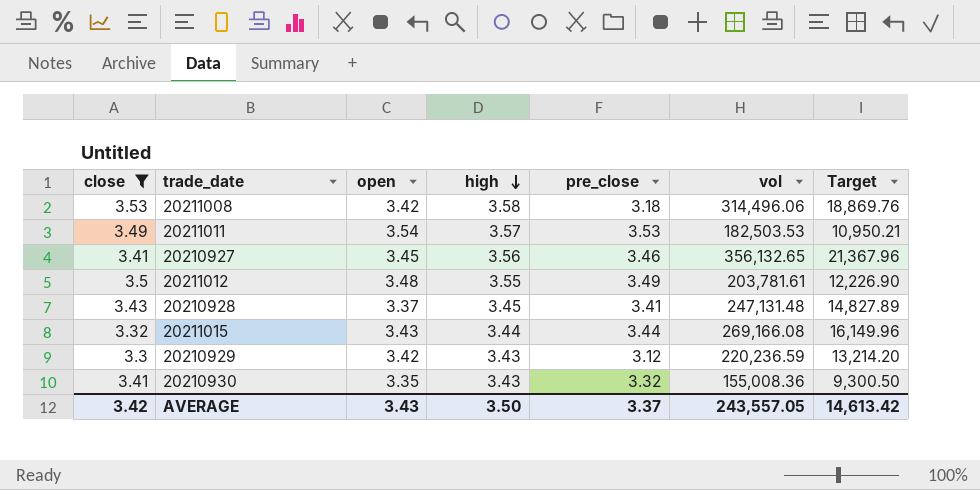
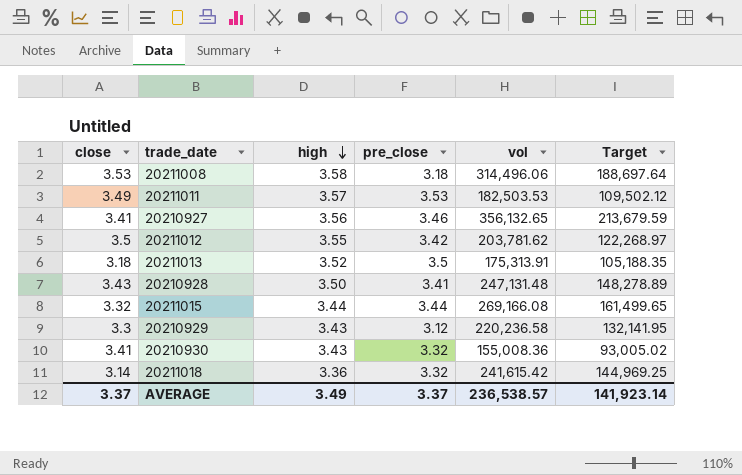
filter: close >= 3.3 -> none
column open | position: 3 -> none
column Target | formula: [vol] * 0.06 -> [vol] * 0.6
20211012 | pre_close: 3.49 -> 3.42
20211012 | vol: 203,781.61 -> 203,781.62
20210928 | high: 3.45 -> 3.50
20210929 | vol: 220,236.59 -> 220,236.58
AVERAGE | close: 3.42 -> 3.37
AVERAGE | high: 3.50 -> 3.49
AVERAGE | vol: 243,557.05 -> 236,538.57
AVERAGE | Target: 14,613.42 -> 141,923.14

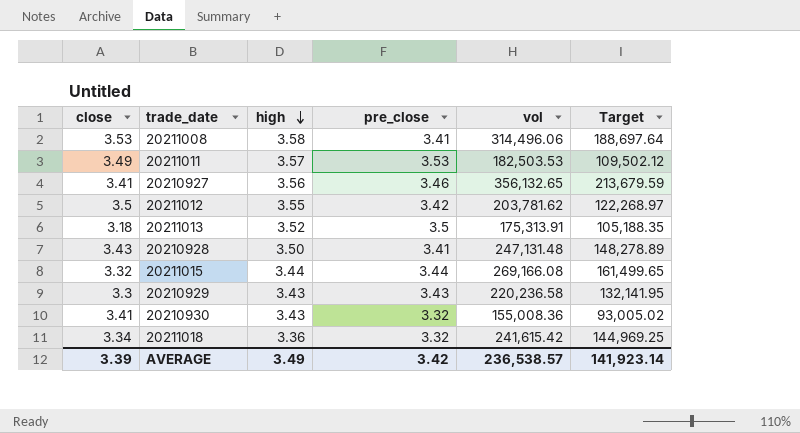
20211008 | pre_close: 3.18 -> 3.41
20210929 | pre_close: 3.12 -> 3.43
20211018 | close: 3.14 -> 3.34
AVERAGE | close: 3.37 -> 3.39
AVERAGE | pre_close: 3.37 -> 3.42

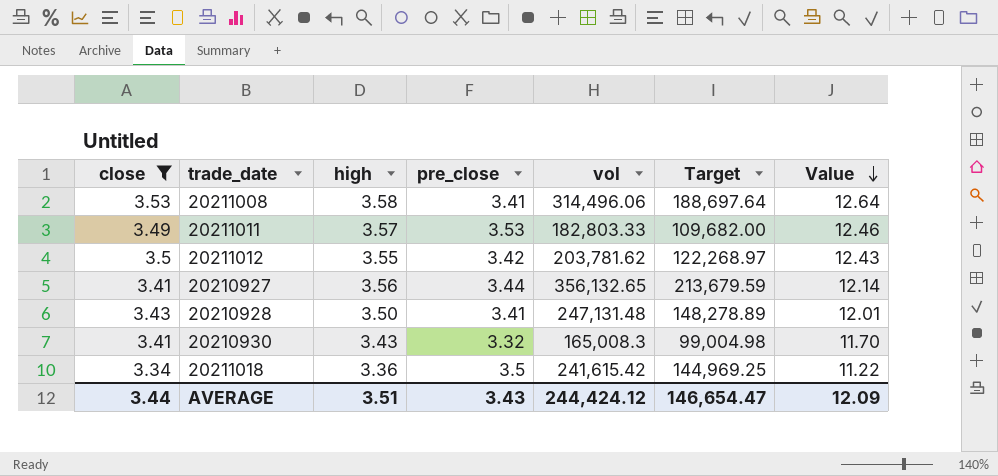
filter: none -> close >= 3.34
row order: high descending -> Value descending
column Value | formula: none -> [close] * [high]
20211011 | vol: 182,503.53 -> 182,803.33
20211011 | Target: 109,502.12 -> 109,682.00
20210927 | pre_close: 3.46 -> 3.44
20210930 | vol: 155,008.36 -> 165,008.3
20210930 | Target: 93,005.02 -> 99,004.98
20211018 | pre_close: 3.32 -> 3.5
AVERAGE | close: 3.39 -> 3.44
AVERAGE | high: 3.49 -> 3.51
AVERAGE | pre_close: 3.42 -> 3.43
AVERAGE | vol: 236,538.57 -> 244,424.12
AVERAGE | Target: 141,923.14 -> 146,654.47

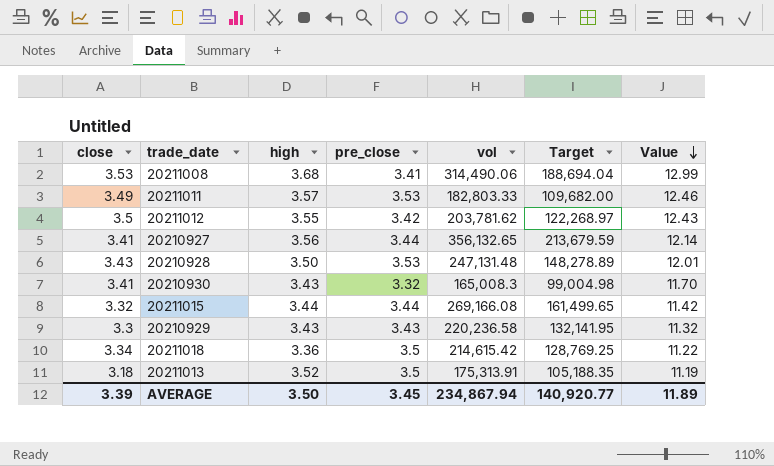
filter: close >= 3.34 -> none
20211008 | high: 3.58 -> 3.68
20211008 | vol: 314,496.06 -> 314,490.06
20211008 | Target: 188,697.64 -> 188,694.04
20211008 | Value: 12.64 -> 12.99
20210928 | pre_close: 3.41 -> 3.53
20211018 | vol: 241,615.42 -> 214,615.42
20211018 | Target: 144,969.25 -> 128,769.25
AVERAGE | close: 3.44 -> 3.39
AVERAGE | high: 3.51 -> 3.50
AVERAGE | pre_close: 3.43 -> 3.45
AVERAGE | vol: 244,424.12 -> 234,867.94
AVERAGE | Target: 146,654.47 -> 140,920.77
AVERAGE | Value: 12.09 -> 11.89

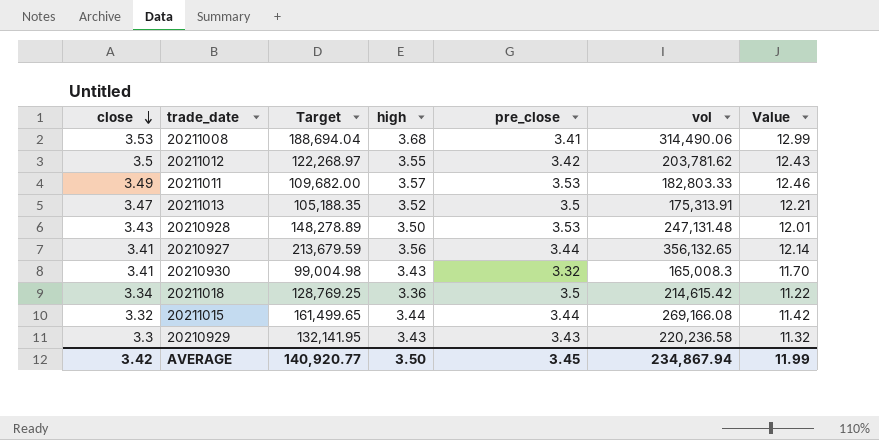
row order: Value descending -> close descending
column Target | position: 6 -> 3
20211013 | close: 3.18 -> 3.47
20211013 | Value: 11.19 -> 12.21
AVERAGE | close: 3.39 -> 3.42
AVERAGE | Value: 11.89 -> 11.99

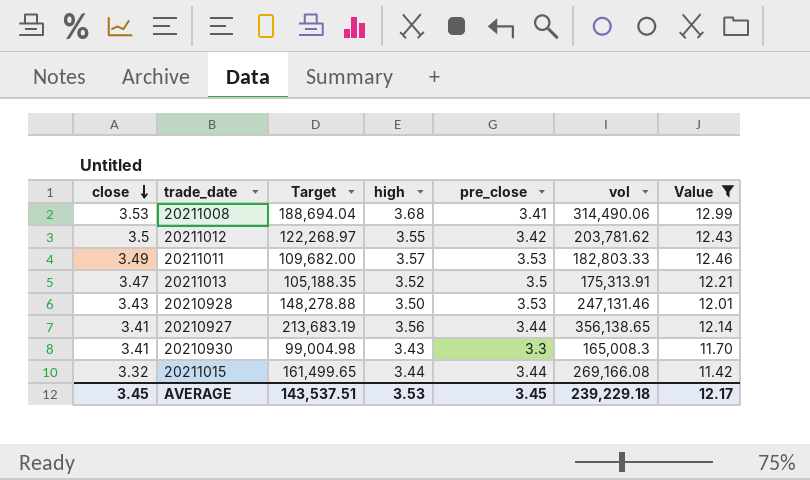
filter: none -> Value >= 11.42
20210928 | Target: 148,278.89 -> 148,278.88
20210928 | vol: 247,131.48 -> 247,131.46
20210927 | Target: 213,679.59 -> 213,683.19
20210927 | vol: 356,132.65 -> 356,138.65
20210930 | pre_close: 3.32 -> 3.3
AVERAGE | close: 3.42 -> 3.45
AVERAGE | Target: 140,920.77 -> 143,537.51
AVERAGE | high: 3.50 -> 3.53
AVERAGE | vol: 234,867.94 -> 239,229.18
AVERAGE | Value: 11.99 -> 12.17

